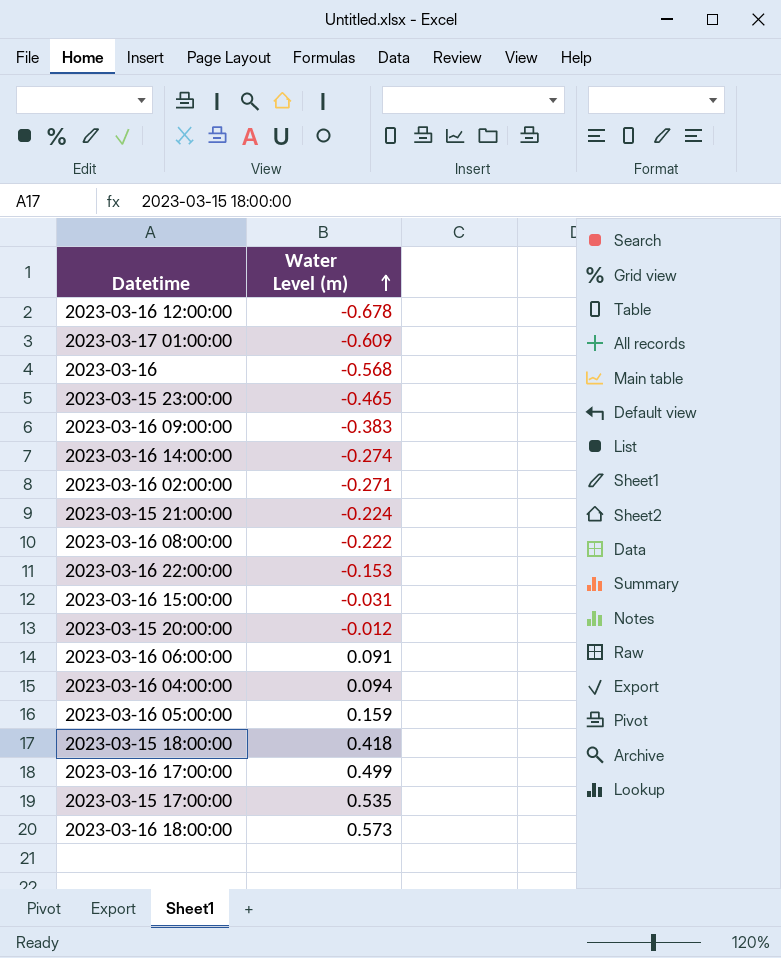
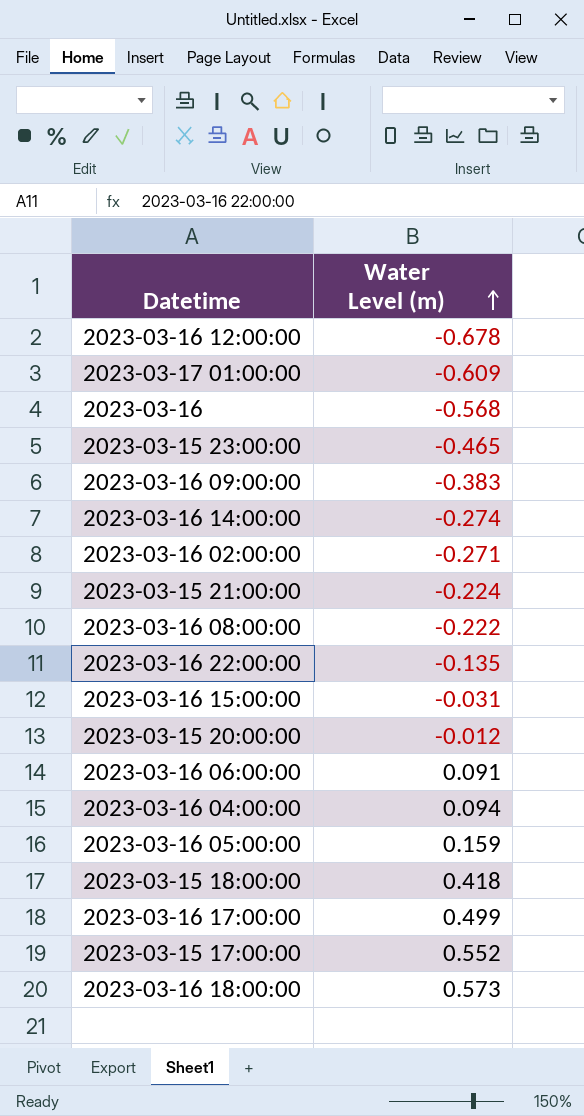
2023-03-16 22:00:00 | Water Level (m): -0.153 -> -0.135
2023-03-15 17:00:00 | Water Level (m): 0.535 -> 0.552

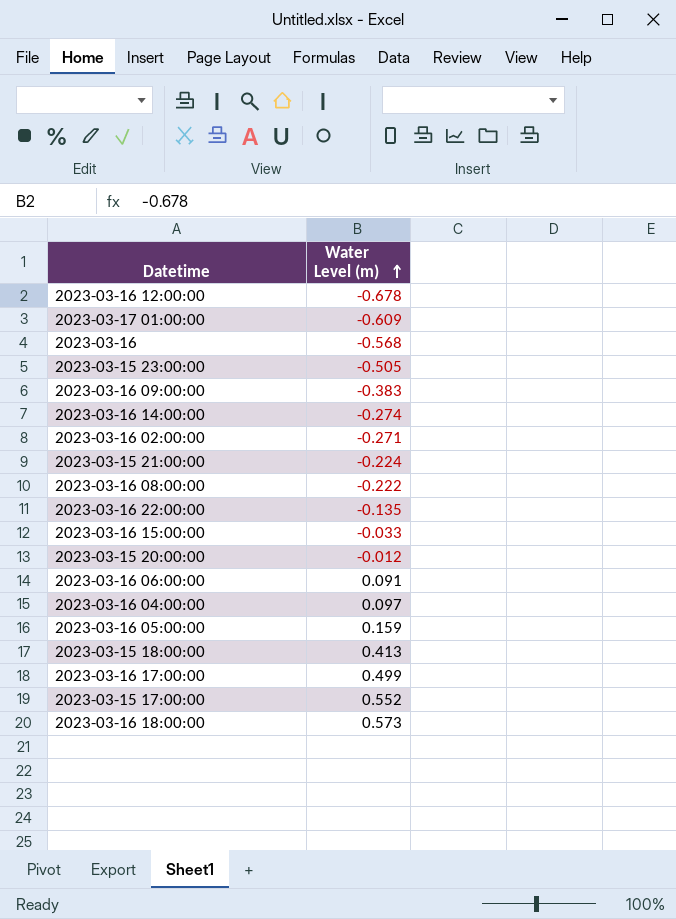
2023-03-15 23:00:00 | Water Level (m): -0.465 -> -0.505
2023-03-16 15:00:00 | Water Level (m): -0.031 -> -0.033
2023-03-16 04:00:00 | Water Level (m): 0.094 -> 0.097
2023-03-15 18:00:00 | Water Level (m): 0.418 -> 0.413

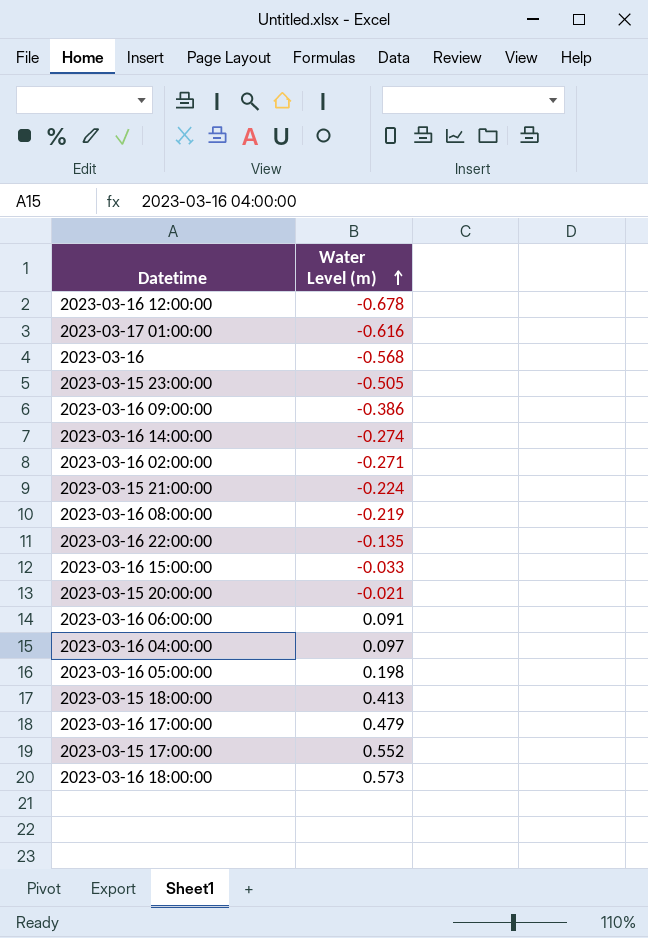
2023-03-17 01:00:00 | Water Level (m): -0.609 -> -0.616
2023-03-16 09:00:00 | Water Level (m): -0.383 -> -0.386
2023-03-16 08:00:00 | Water Level (m): -0.222 -> -0.219
2023-03-15 20:00:00 | Water Level (m): -0.012 -> -0.021
2023-03-16 05:00:00 | Water Level (m): 0.159 -> 0.198
2023-03-16 17:00:00 | Water Level (m): 0.499 -> 0.479

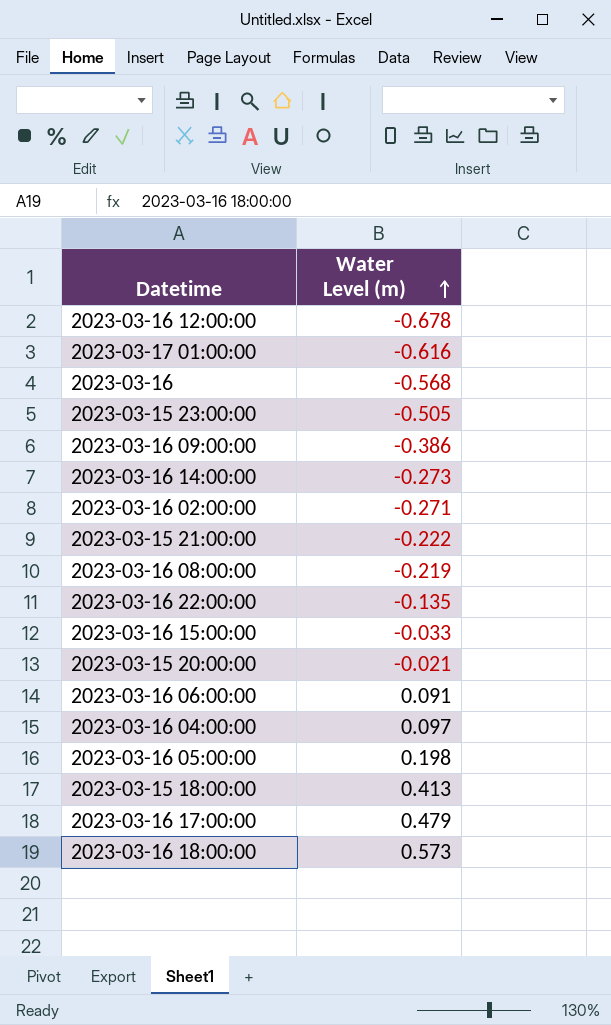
row 2023-03-15 17:00:00: 0.552 -> none
2023-03-16 14:00:00 | Water Level (m): -0.274 -> -0.273
2023-03-15 21:00:00 | Water Level (m): -0.224 -> -0.222

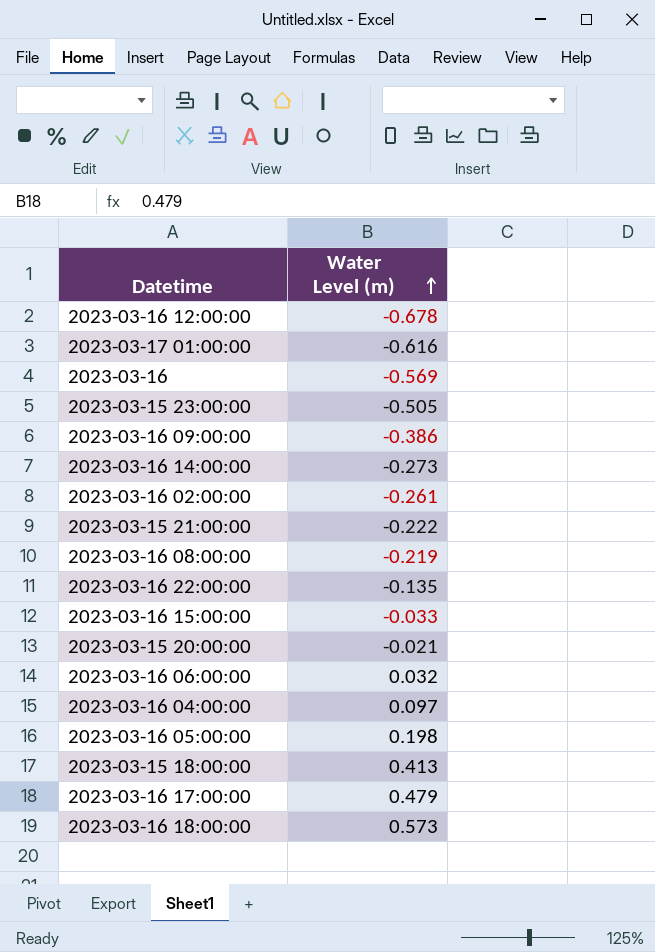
2023-03-16 | Water Level (m): -0.568 -> -0.569
2023-03-16 02:00:00 | Water Level (m): -0.271 -> -0.261
2023-03-16 06:00:00 | Water Level (m): 0.091 -> 0.032

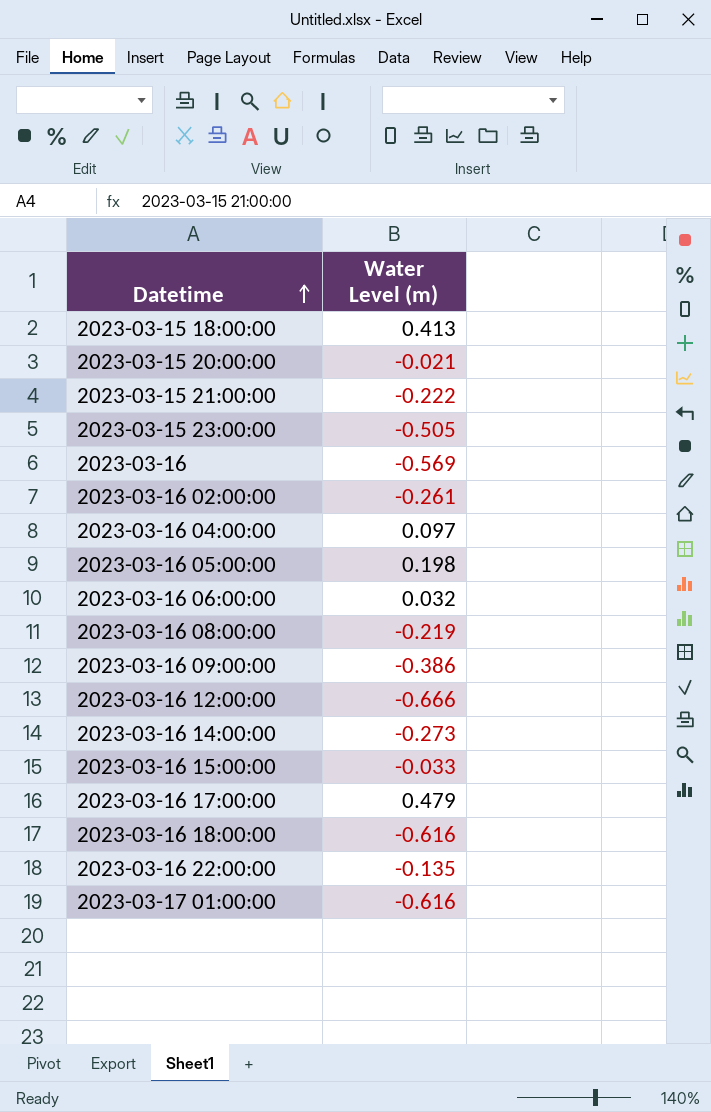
row order: Water Level (m) ascending -> Datetime ascending
2023-03-16 12:00:00 | Water Level (m): -0.678 -> -0.666
2023-03-16 18:00:00 | Water Level (m): 0.573 -> -0.616

